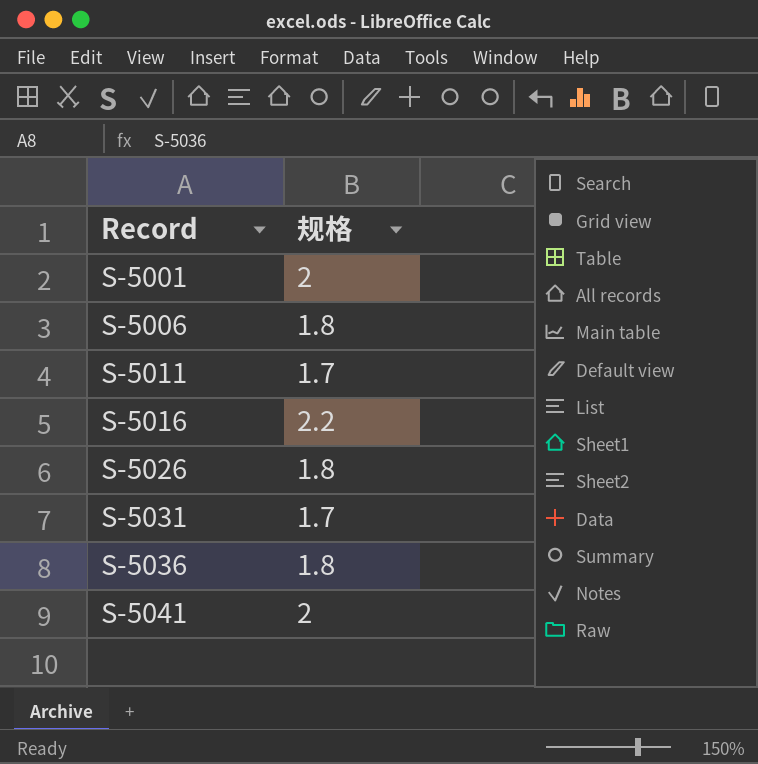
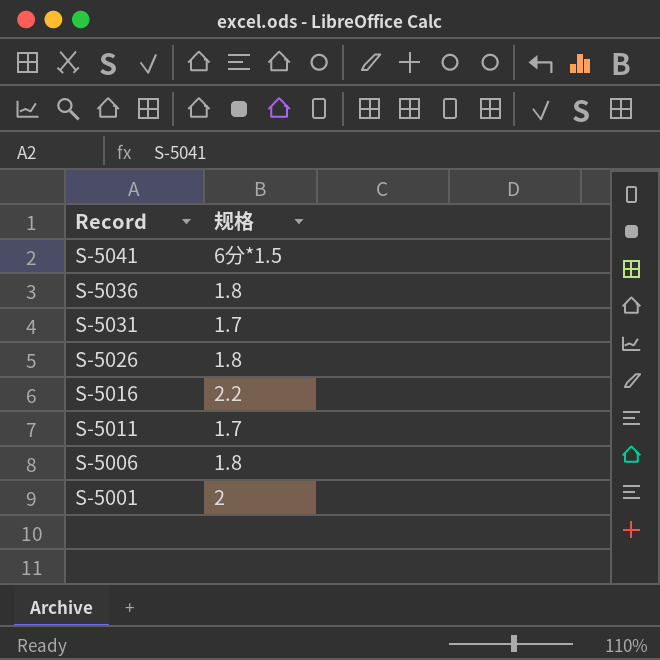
row order: Record ascending -> Record descending
S-5041 | 规格: 2 -> 6分*1.5

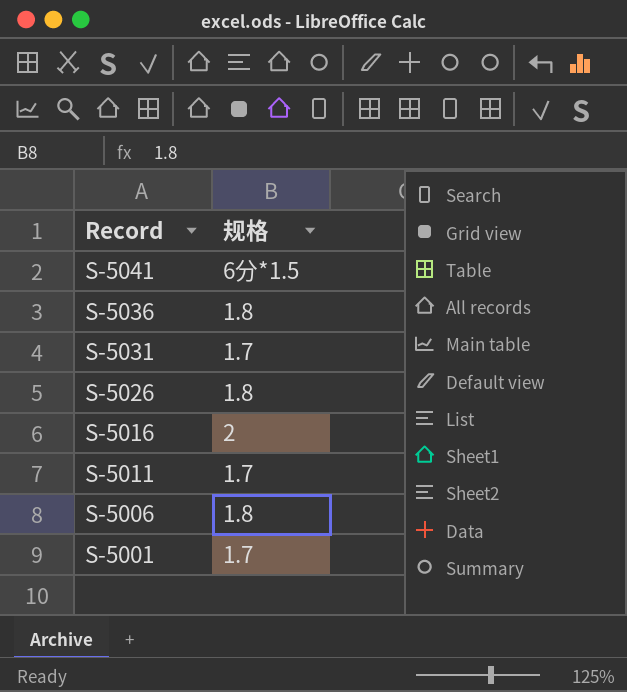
S-5016 | 规格: 2.2 -> 2
S-5001 | 规格: 2 -> 1.7

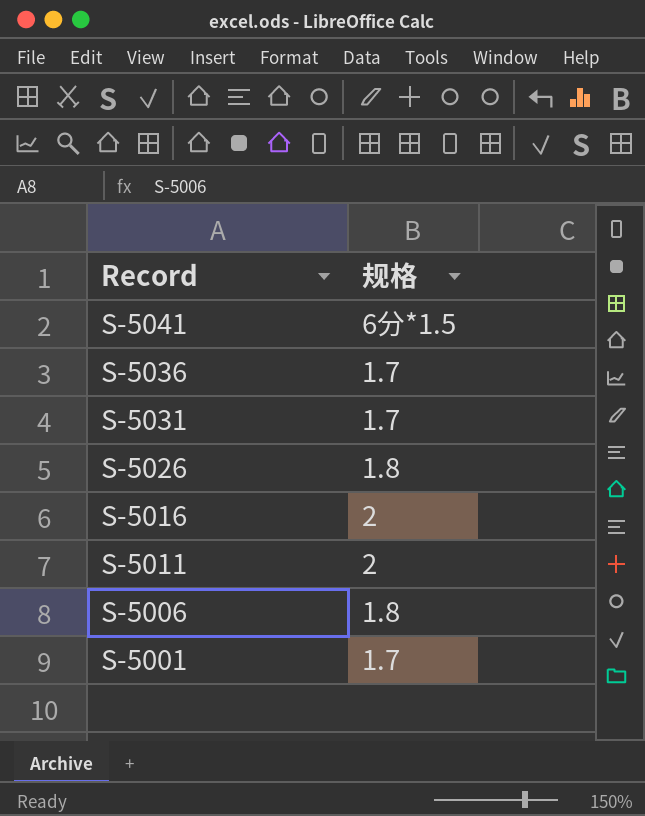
S-5036 | 规格: 1.8 -> 1.7
S-5011 | 规格: 1.7 -> 2

